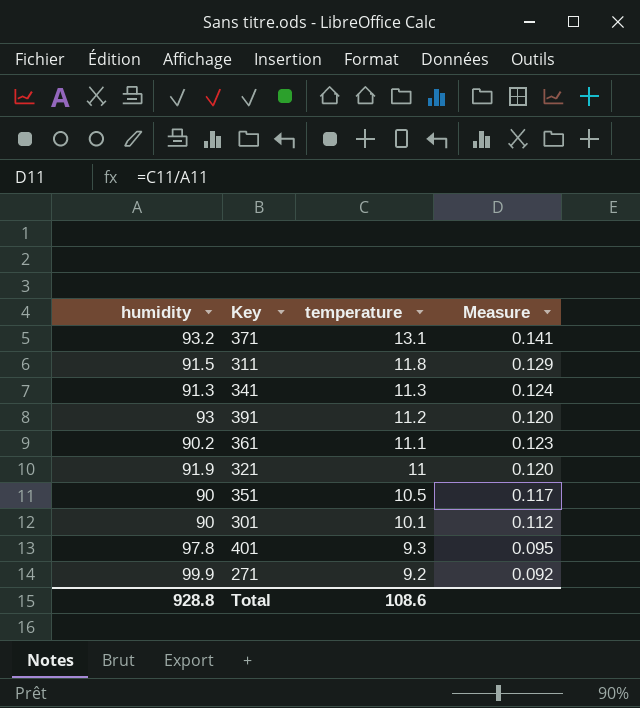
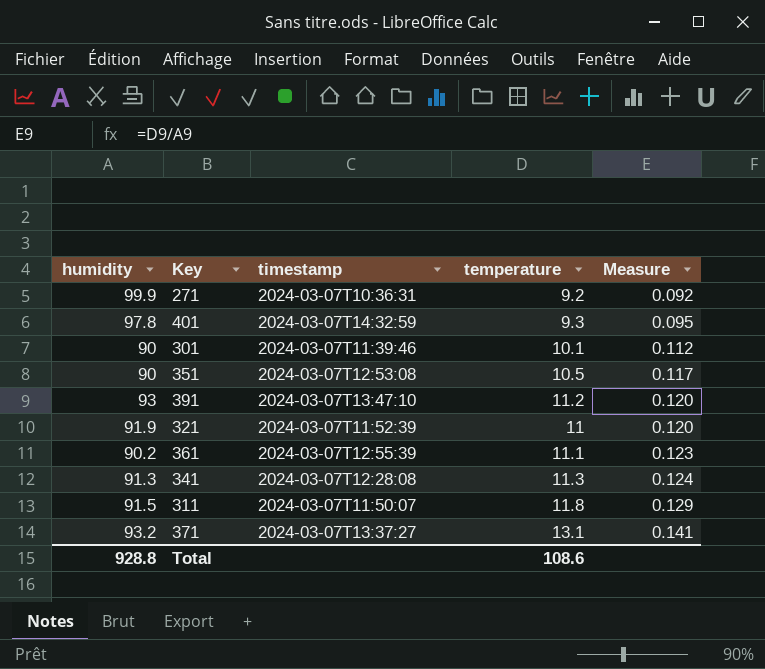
row order: temperature descending -> Measure ascending
column timestamp | position: none -> 3

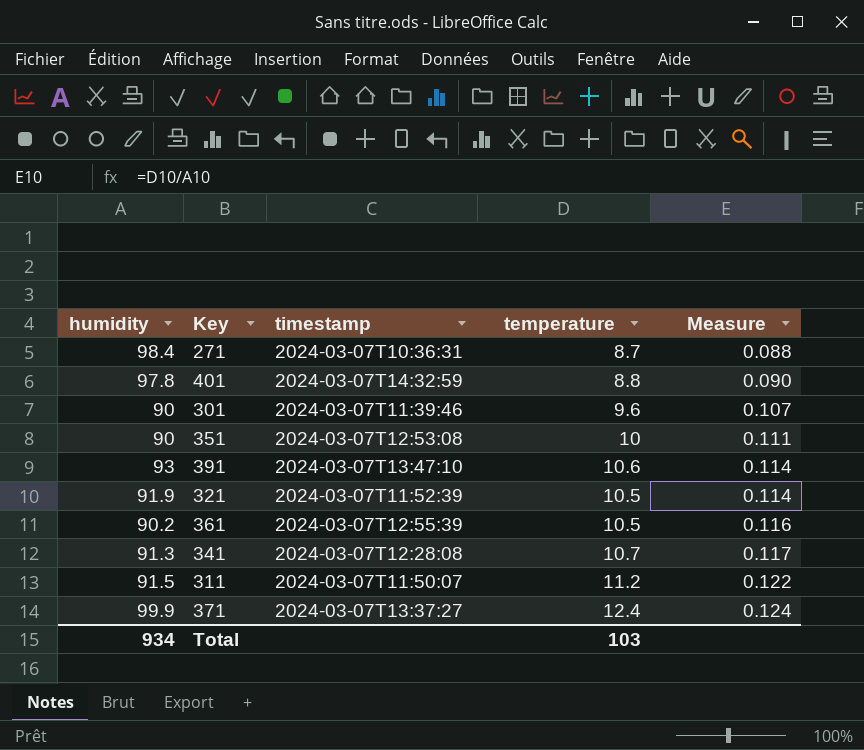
271 | humidity: 99.9 -> 98.4
271 | temperature: 9.2 -> 8.7
271 | Measure: 0.092 -> 0.088
401 | temperature: 9.3 -> 8.8
401 | Measure: 0.095 -> 0.090
301 | temperature: 10.1 -> 9.6
301 | Measure: 0.112 -> 0.107
351 | temperature: 10.5 -> 10
351 | Measure: 0.117 -> 0.111
391 | temperature: 11.2 -> 10.6
391 | Measure: 0.120 -> 0.114
321 | temperature: 11 -> 10.5
321 | Measure: 0.120 -> 0.114
361 | temperature: 11.1 -> 10.5
361 | Measure: 0.123 -> 0.116
341 | temperature: 11.3 -> 10.7
341 | Measure: 0.124 -> 0.117
311 | temperature: 11.8 -> 11.2
311 | Measure: 0.129 -> 0.122
371 | humidity: 93.2 -> 99.9
371 | temperature: 13.1 -> 12.4
371 | Measure: 0.141 -> 0.124
Total | humidity: 928.8 -> 934
Total | temperature: 108.6 -> 103

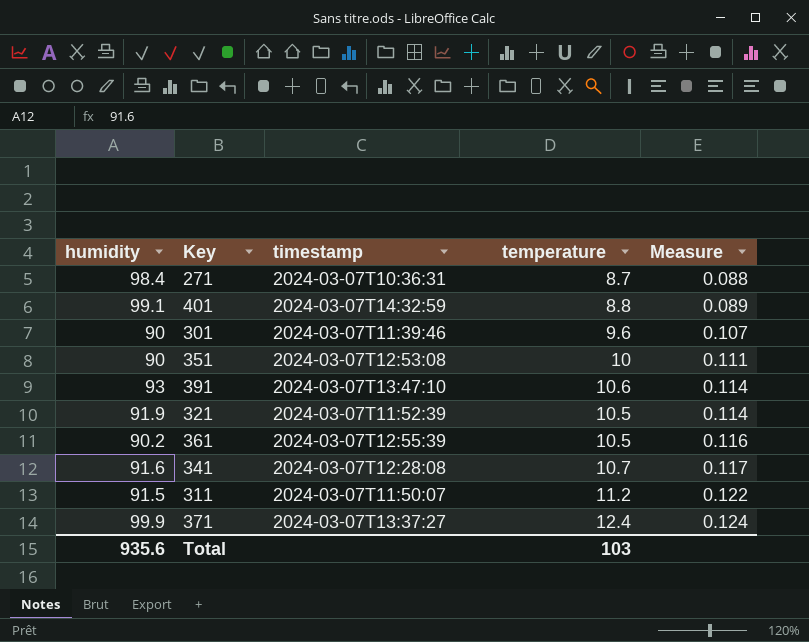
401 | humidity: 97.8 -> 99.1
401 | Measure: 0.090 -> 0.089
341 | humidity: 91.3 -> 91.6
Total | humidity: 934 -> 935.6

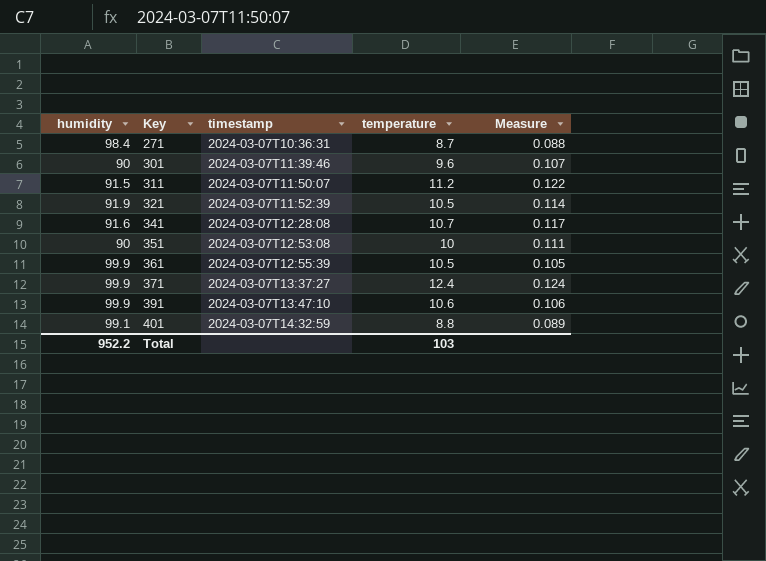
row order: Measure ascending -> Key ascending
361 | humidity: 90.2 -> 99.9
361 | Measure: 0.116 -> 0.105
391 | humidity: 93 -> 99.9
391 | Measure: 0.114 -> 0.106
Total | humidity: 935.6 -> 952.2

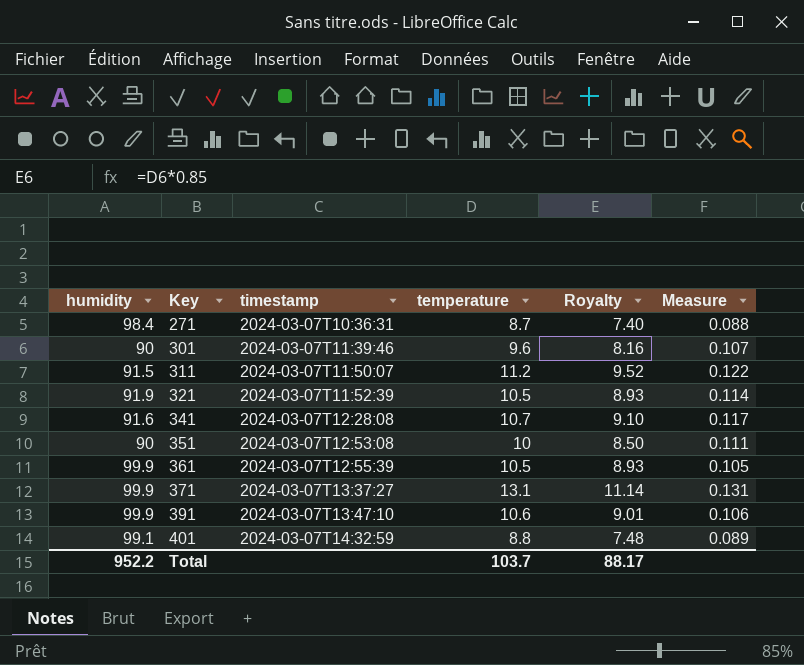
column Royalty | formula: none -> [temperature] * 0.85
371 | temperature: 12.4 -> 13.1
371 | Measure: 0.124 -> 0.131
Total | temperature: 103 -> 103.7

